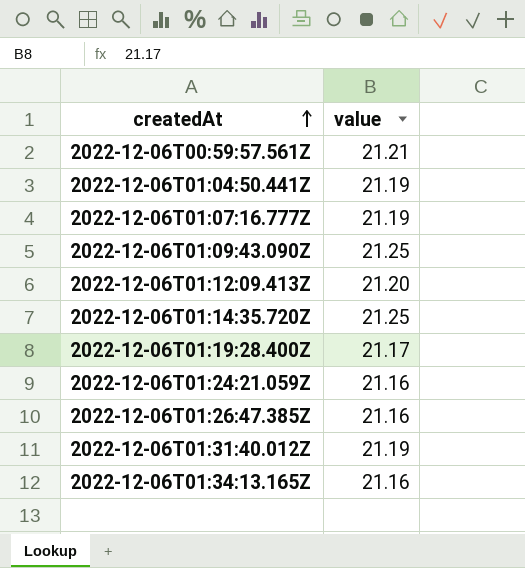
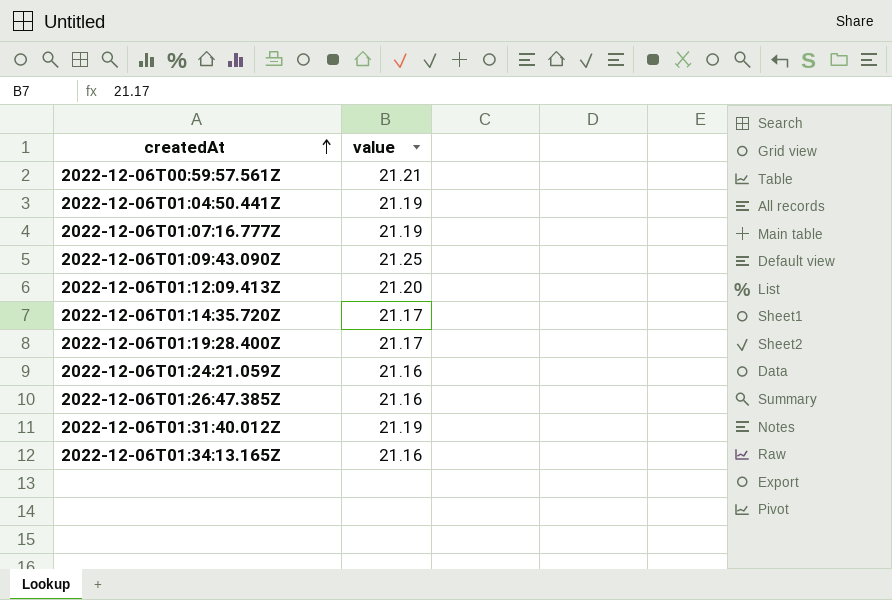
2022-12-06T01:14:35.720Z | value: 21.25 -> 21.17

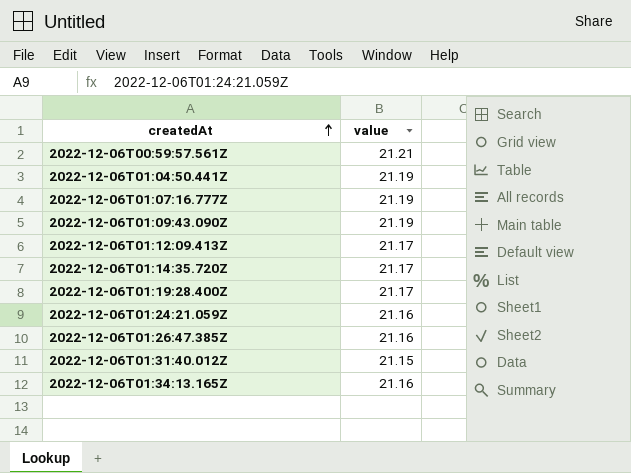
2022-12-06T01:09:43.090Z | value: 21.25 -> 21.19
2022-12-06T01:12:09.413Z | value: 21.20 -> 21.17
2022-12-06T01:31:40.012Z | value: 21.19 -> 21.15

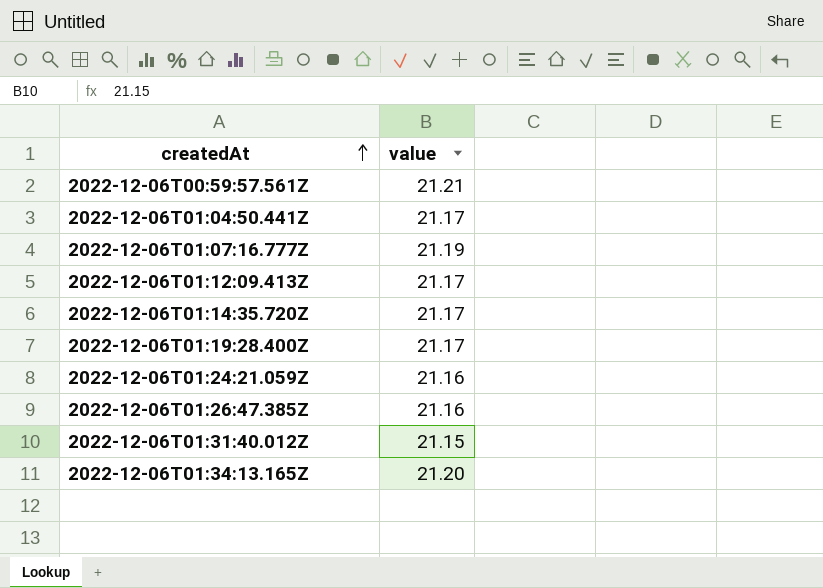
row 2022-12-06T01:09:43.090Z: 21.19 -> none
2022-12-06T01:04:50.441Z | value: 21.19 -> 21.17
2022-12-06T01:34:13.165Z | value: 21.16 -> 21.20

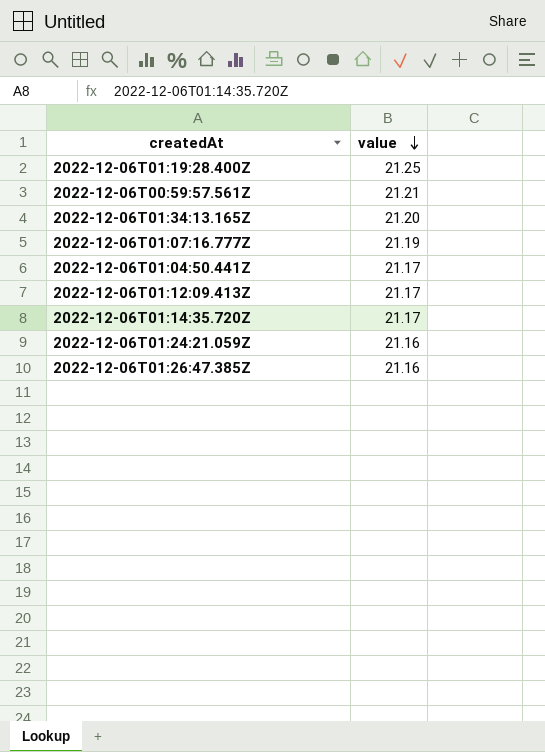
row order: createdAt ascending -> value descending
row 2022-12-06T01:31:40.012Z: 21.15 -> none
2022-12-06T01:19:28.400Z | value: 21.17 -> 21.25

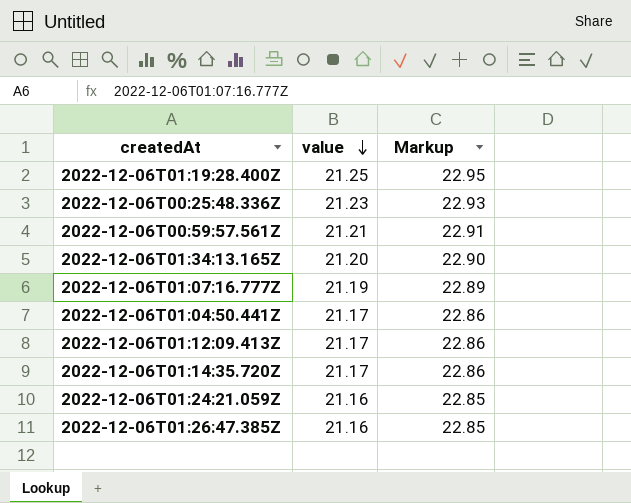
column Markup | formula: none -> [value] * 1.08
row 2022-12-06T00:25:48.336Z: none -> 21.23 | 22.93

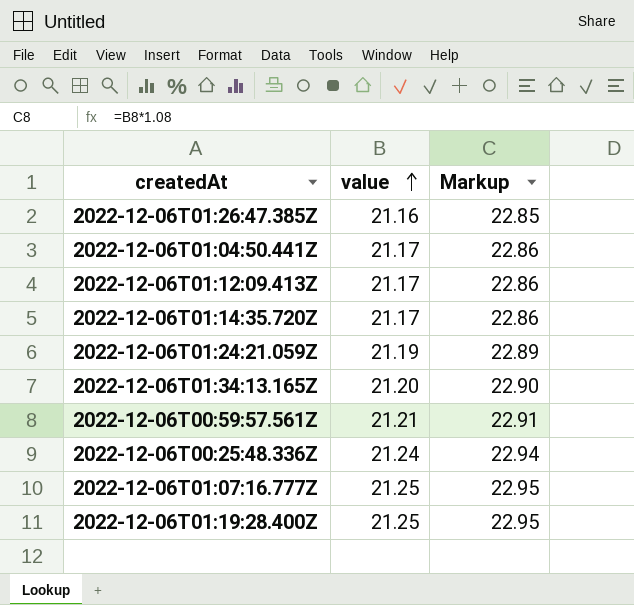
row order: value descending -> value ascending
2022-12-06T01:24:21.059Z | value: 21.16 -> 21.19
2022-12-06T01:24:21.059Z | Markup: 22.85 -> 22.89
2022-12-06T00:25:48.336Z | value: 21.23 -> 21.24
2022-12-06T00:25:48.336Z | Markup: 22.93 -> 22.94
2022-12-06T01:07:16.777Z | value: 21.19 -> 21.25
2022-12-06T01:07:16.777Z | Markup: 22.89 -> 22.95

